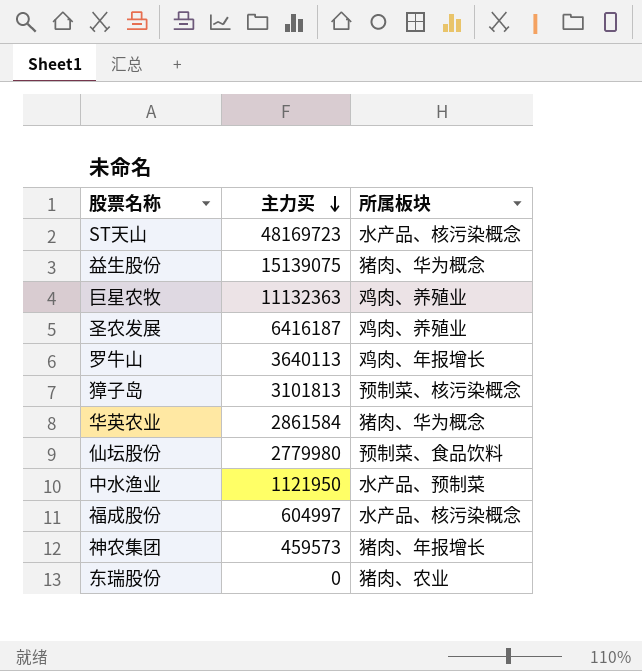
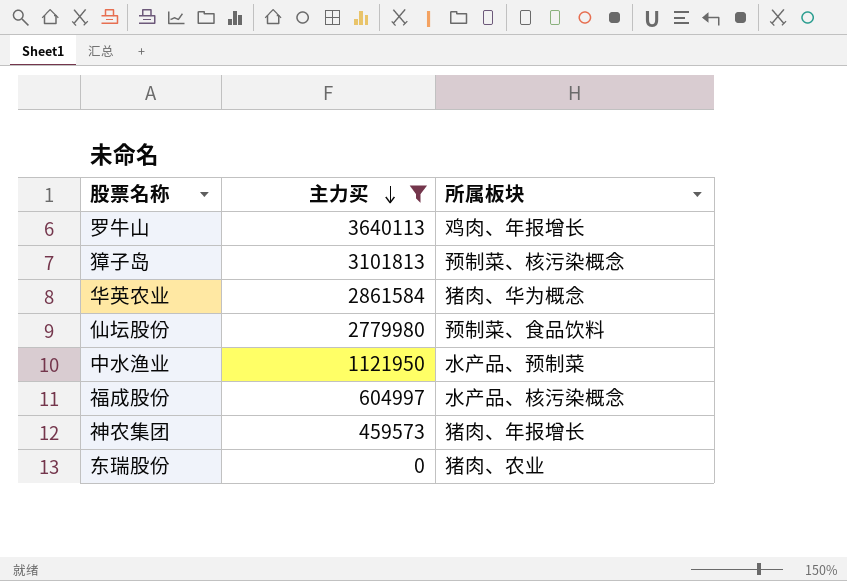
filter: none -> 主力买 <= 3640113

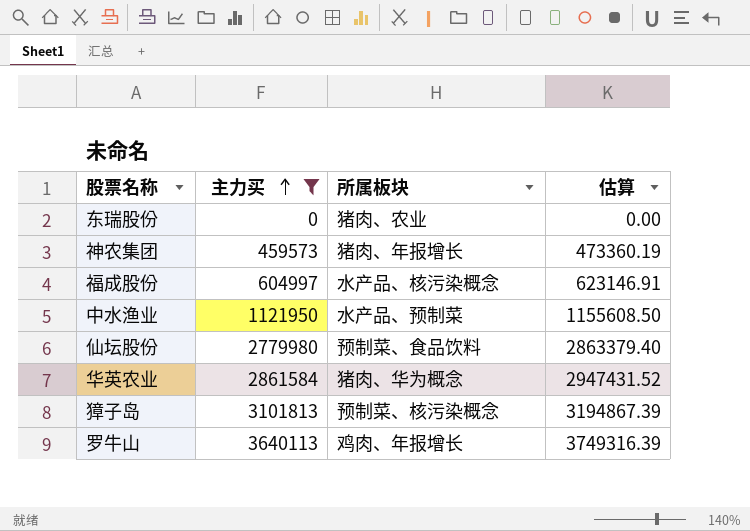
row order: 主力买 descending -> 主力买 ascending
column 估算 | formula: none -> [主力买] * 1.03

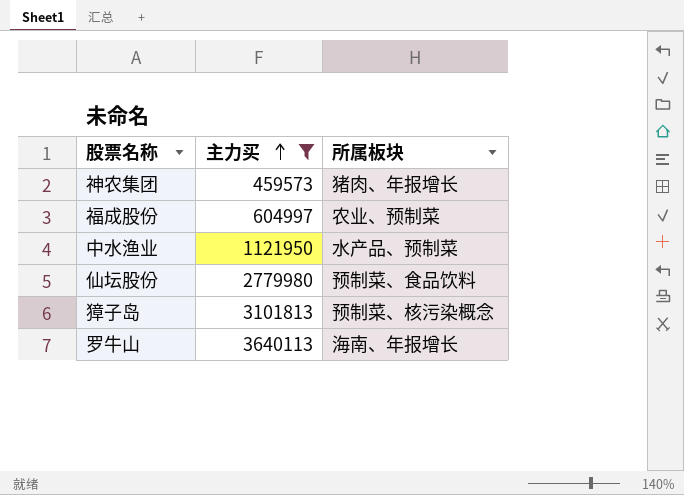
column 估算 | formula: [主力买] * 1.03 -> none
row 东瑞股份: 0 | 猪肉、农业 | 0.00 -> none
row 华英农业: 2861584 | 猪肉、华为概念 | 2947431.52 -> none
福成股份 | 所属板块: 水产品、核污染概念 -> 农业、预制菜
罗牛山 | 所属板块: 鸡肉、年报增长 -> 海南、年报增长

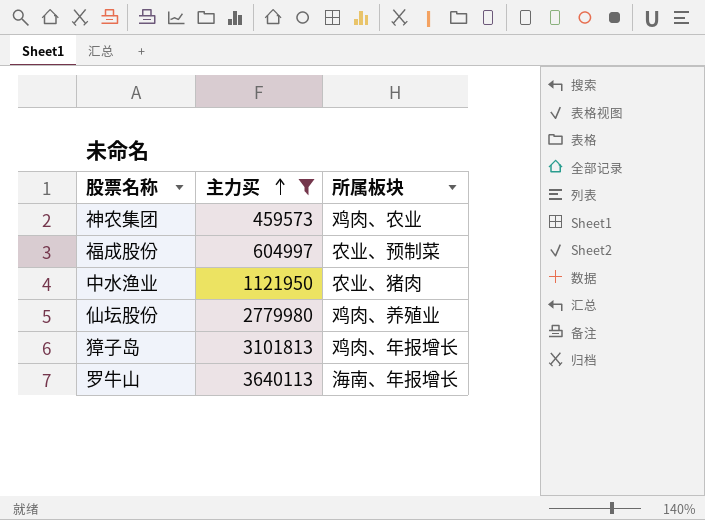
神农集团 | 所属板块: 猪肉、年报增长 -> 鸡肉、农业
中水渔业 | 所属板块: 水产品、预制菜 -> 农业、猪肉
仙坛股份 | 所属板块: 预制菜、食品饮料 -> 鸡肉、养殖业
獐子岛 | 所属板块: 预制菜、核污染概念 -> 鸡肉、年报增长

